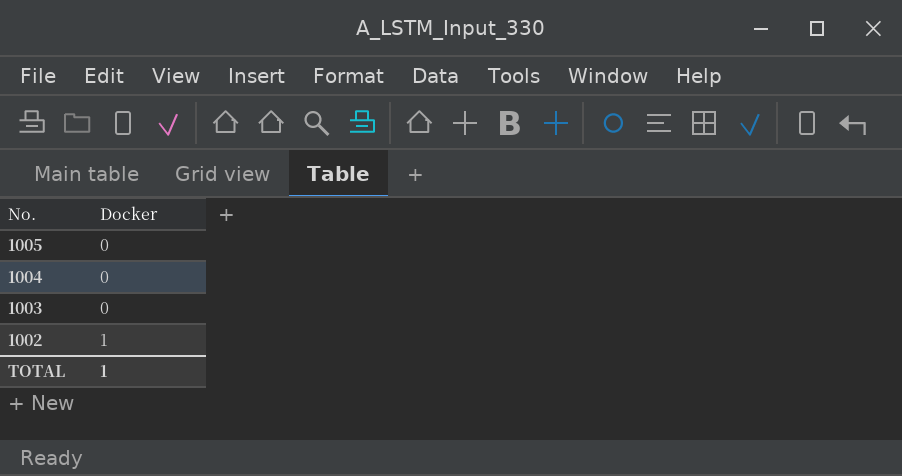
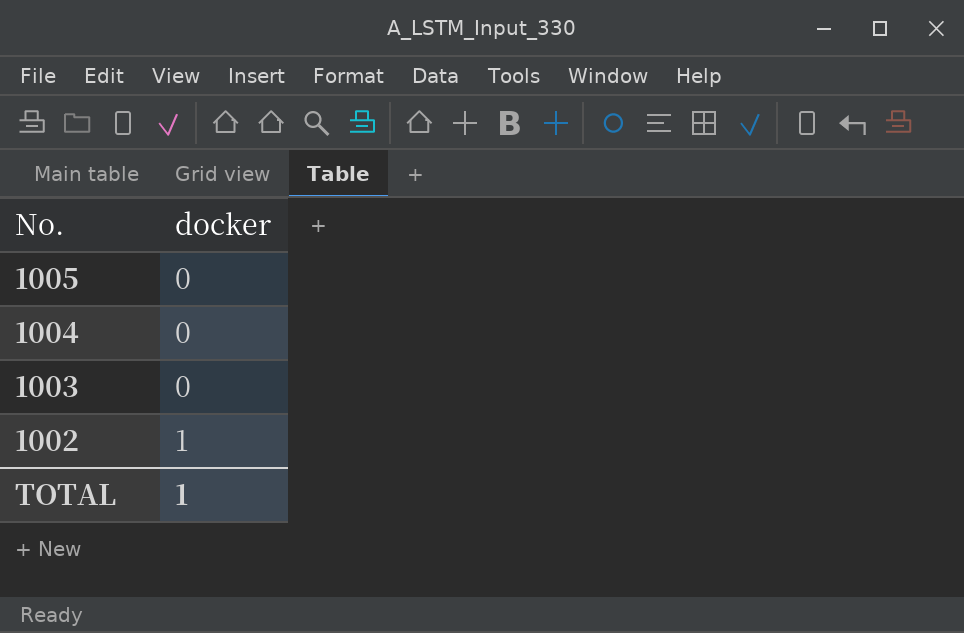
column name: Docker -> docker

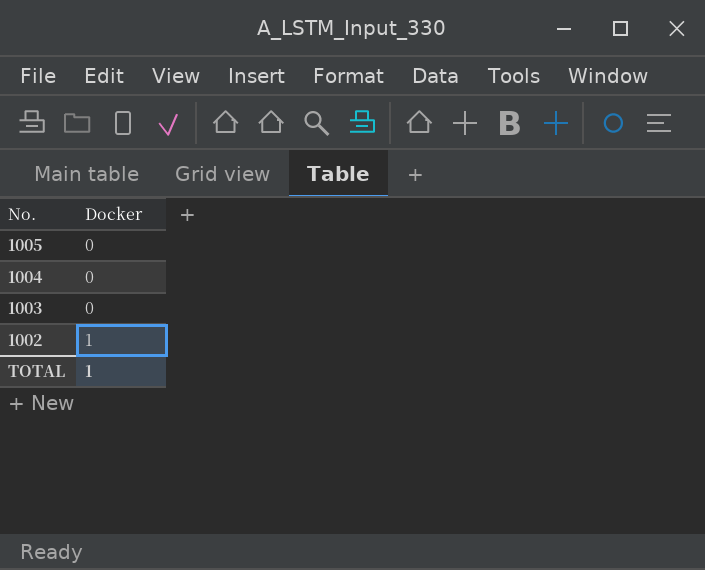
column name: docker -> Docker

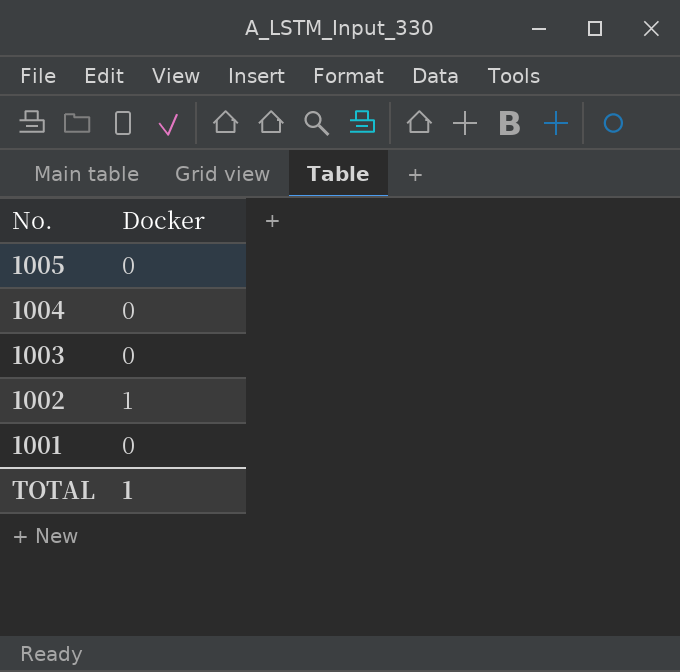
row 1001: none -> 0

